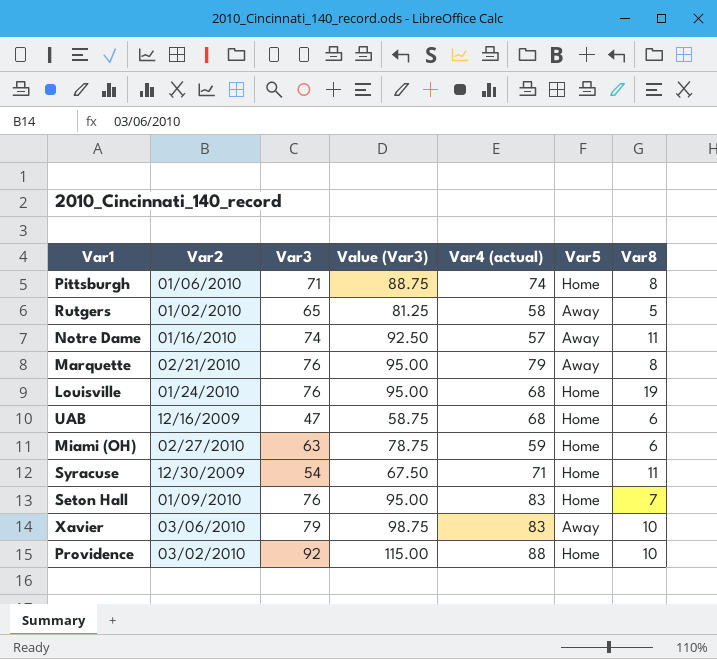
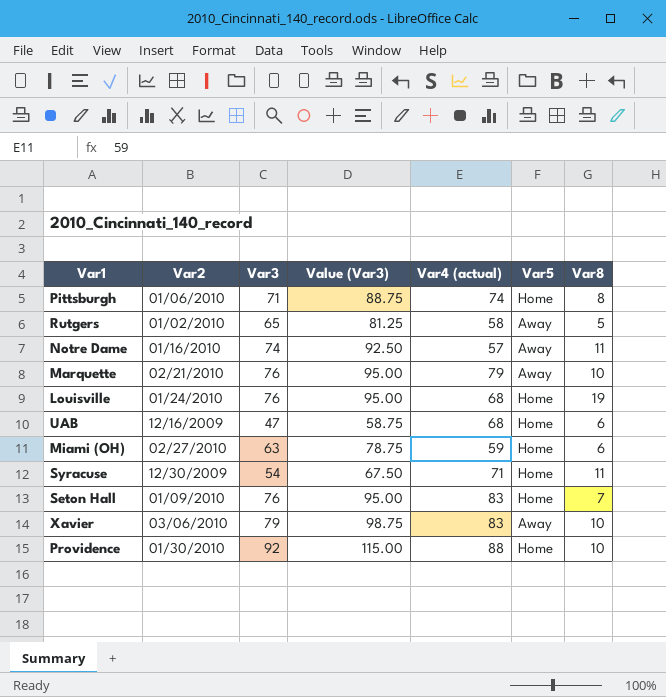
Marquette | Var8: 8 -> 10
Providence | Var2: 03/02/2010 -> 01/30/2010

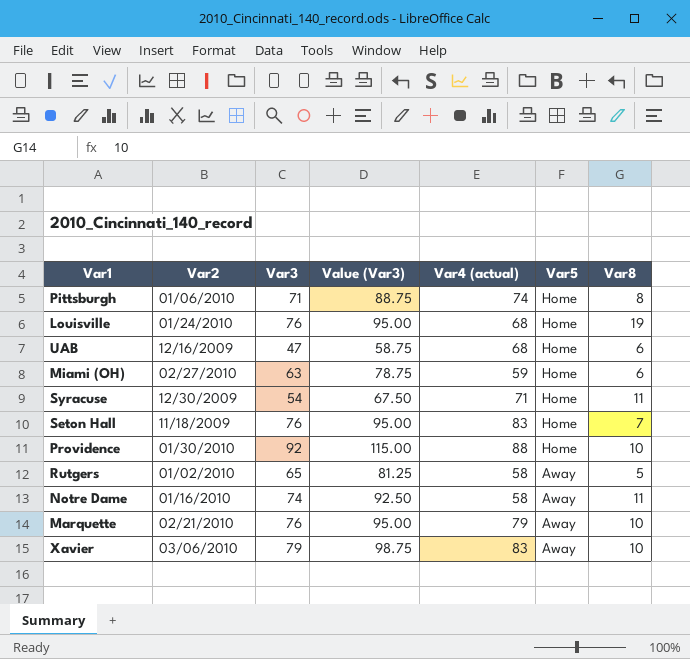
row order: none -> Var5 descending
Seton Hall | Var2: 01/09/2010 -> 11/18/2009
Notre Dame | Var4 (actual): 57 -> 58

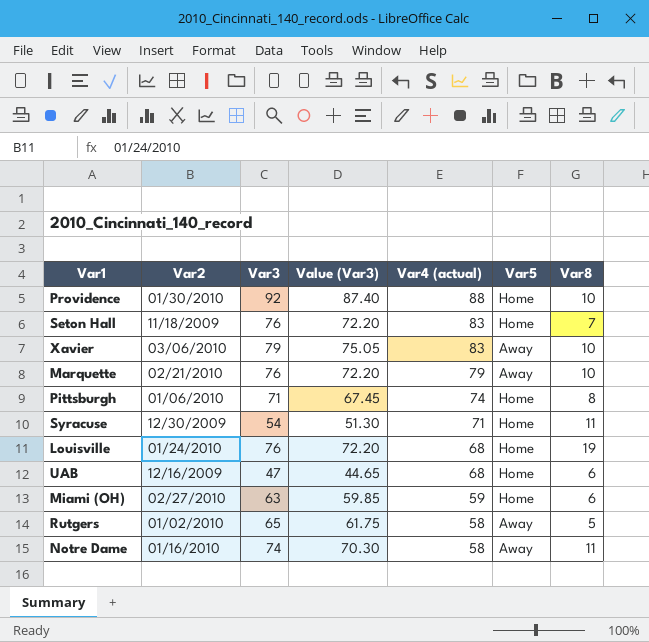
row order: Var5 descending -> Var4 (actual) descending
column Value (Var3) | formula: [Var3] * 1.25 -> [Var3] * 0.95

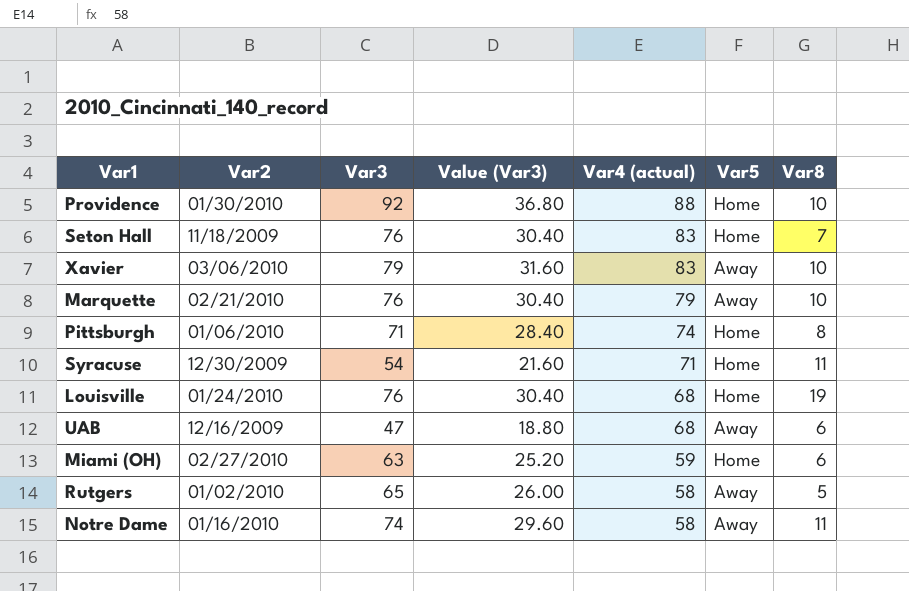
column Value (Var3) | formula: [Var3] * 0.95 -> [Var3] * 0.4
UAB | Var5: Home -> Away

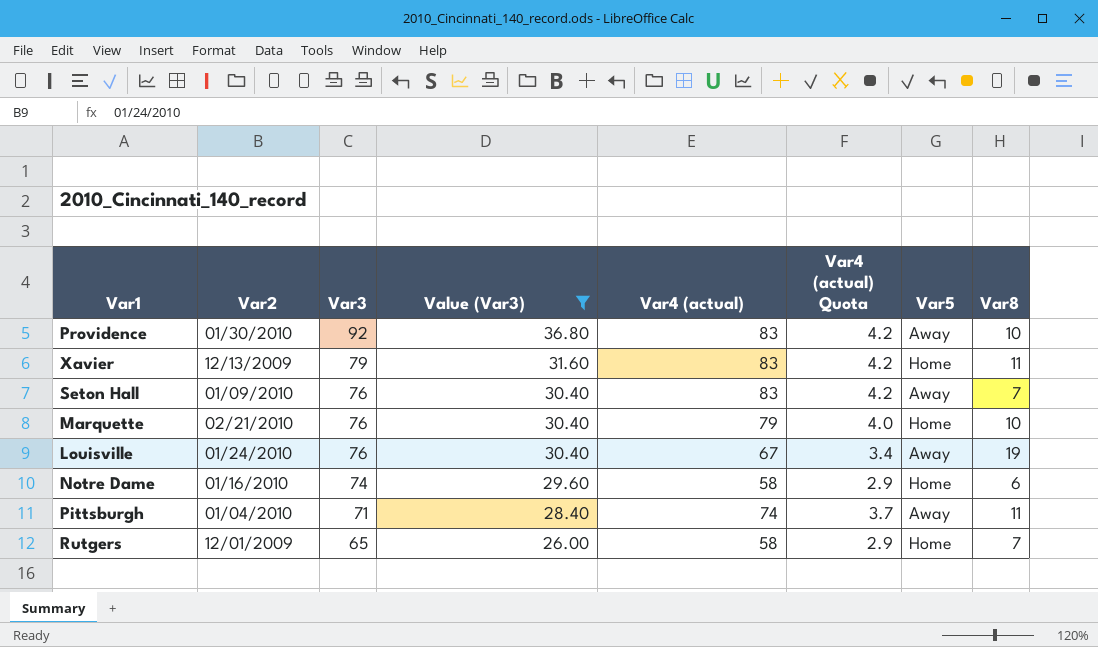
filter: none -> Value (Var3) >= 26.00
row order: Var4 (actual) descending -> Var3 descending
column Var4 (actual) Quota | formula: none -> [Var4 (actual)] * 0.05
Providence | Var4 (actual): 88 -> 83
Providence | Var5: Home -> Away
Xavier | Var2: 03/06/2010 -> 12/13/2009
Xavier | Var5: Away -> Home
Xavier | Var8: 10 -> 11
Seton Hall | Var2: 11/18/2009 -> 01/09/2010
Seton Hall | Var5: Home -> Away
Marquette | Var5: Away -> Home
Louisville | Var4 (actual): 68 -> 67
Louisville | Var5: Home -> Away
Notre Dame | Var5: Away -> Home
Notre Dame | Var8: 11 -> 6
Pittsburgh | Var2: 01/06/2010 -> 01/04/2010
Pittsburgh | Var5: Home -> Away
Pittsburgh | Var8: 8 -> 11
Rutgers | Var2: 01/02/2010 -> 12/01/2009
Rutgers | Var5: Away -> Home
Rutgers | Var8: 5 -> 7

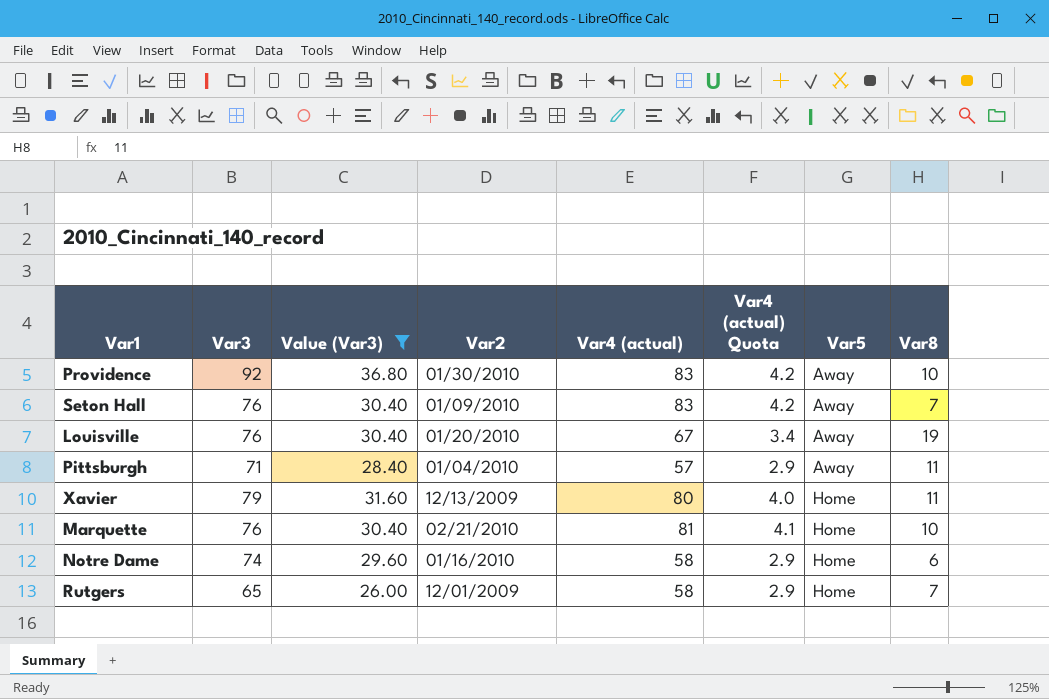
row order: Var3 descending -> Var5 ascending
column Var2 | position: 2 -> 4
Louisville | Var2: 01/24/2010 -> 01/20/2010
Pittsburgh | Var4 (actual): 74 -> 57
Pittsburgh | Var4 (actual) Quota: 3.7 -> 2.9
Xavier | Var4 (actual): 83 -> 80
Xavier | Var4 (actual) Quota: 4.2 -> 4.0
Marquette | Var4 (actual): 79 -> 81
Marquette | Var4 (actual) Quota: 4.0 -> 4.1

